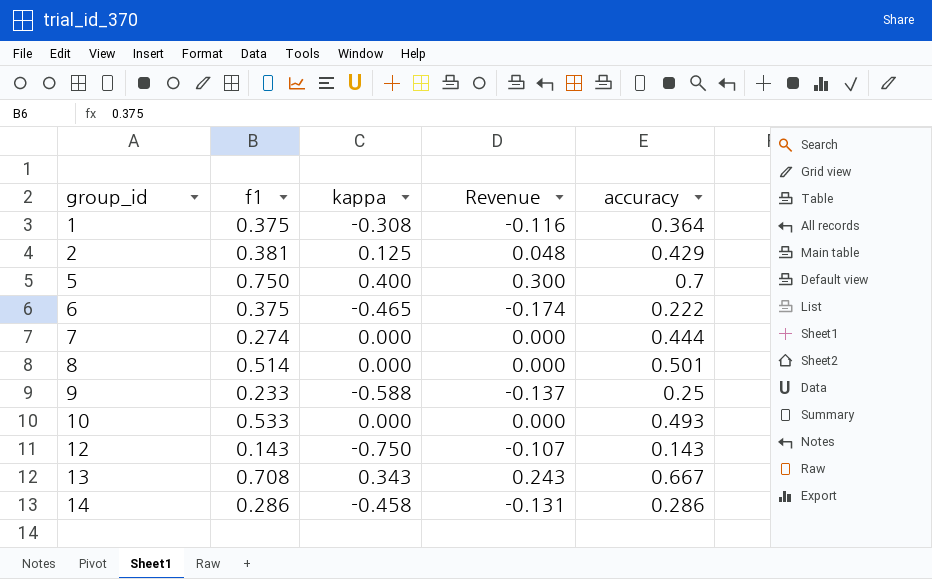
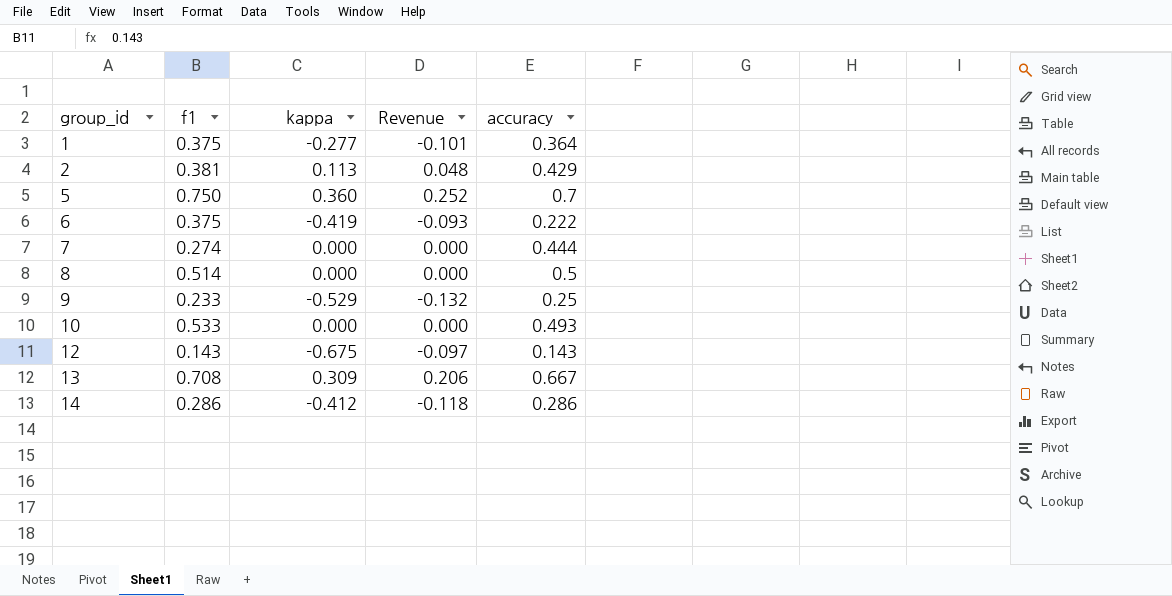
column Revenue | formula: [f1] * [kappa] -> [kappa] * [accuracy]
1 | kappa: -0.308 -> -0.277
2 | kappa: 0.125 -> 0.113
5 | kappa: 0.400 -> 0.360
6 | kappa: -0.465 -> -0.419
8 | accuracy: 0.501 -> 0.5
9 | kappa: -0.588 -> -0.529
12 | kappa: -0.750 -> -0.675
13 | kappa: 0.343 -> 0.309
14 | kappa: -0.458 -> -0.412

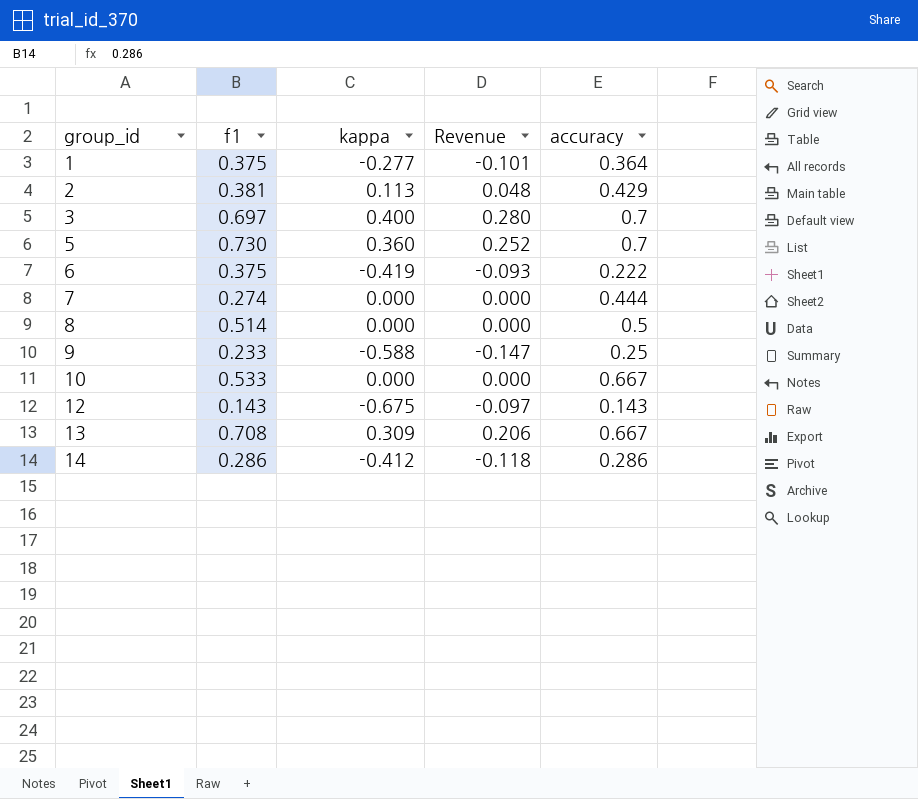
row 3: none -> 0.697 | 0.400 | 0.280 | 0.7
5 | f1: 0.750 -> 0.730
9 | kappa: -0.529 -> -0.588
9 | Revenue: -0.132 -> -0.147
10 | accuracy: 0.493 -> 0.667

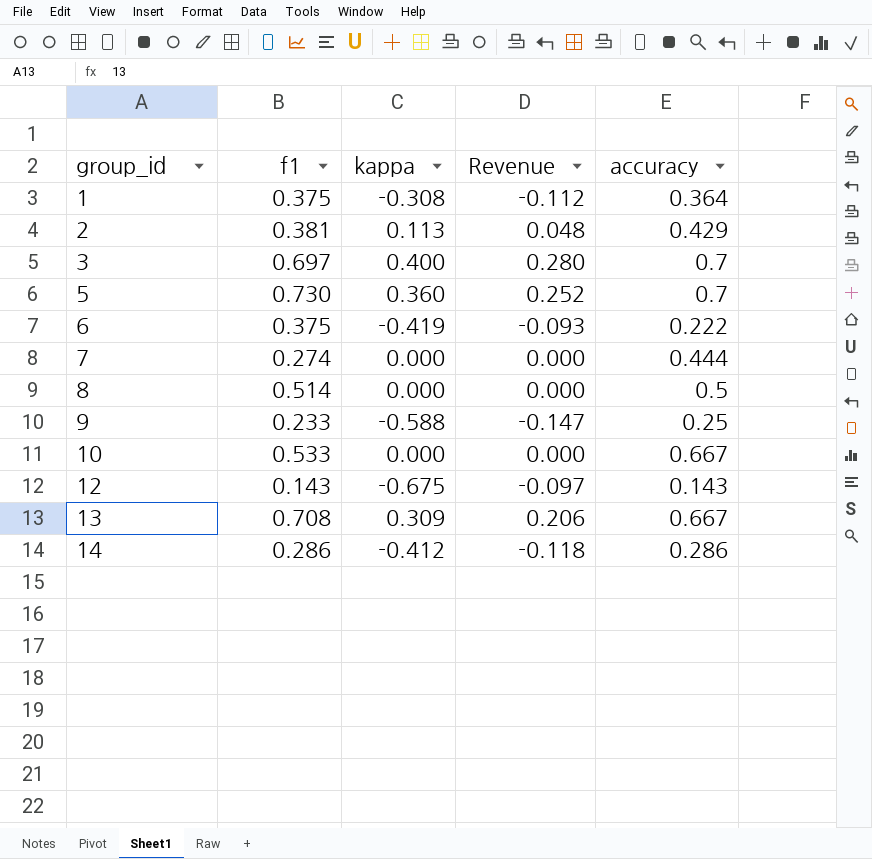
1 | kappa: -0.277 -> -0.308
1 | Revenue: -0.101 -> -0.112

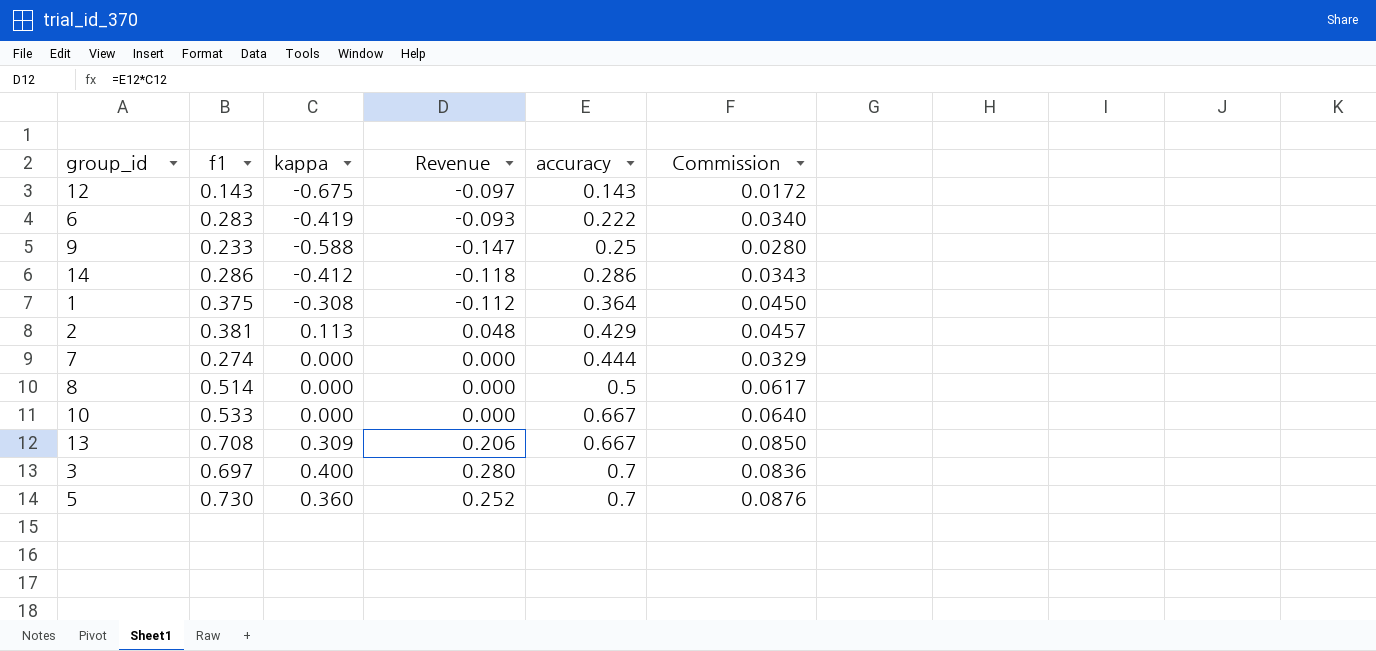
row order: group_id ascending -> accuracy ascending
column Commission | formula: none -> [f1] * 0.12
6 | f1: 0.375 -> 0.283

